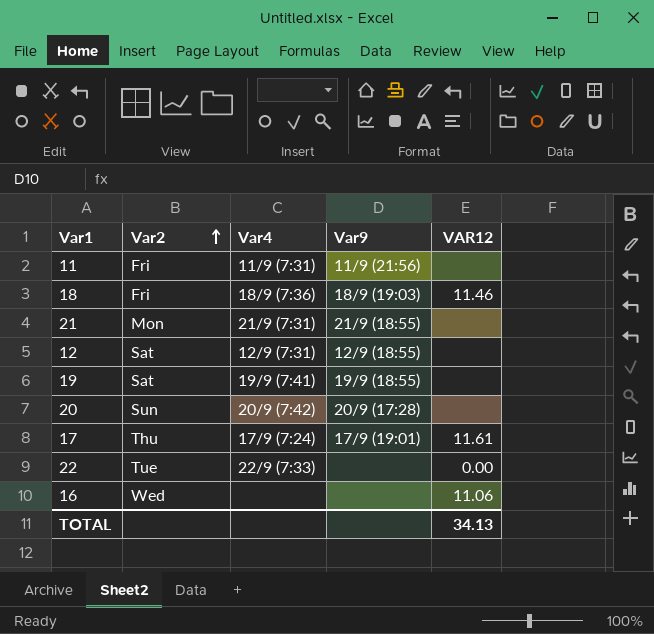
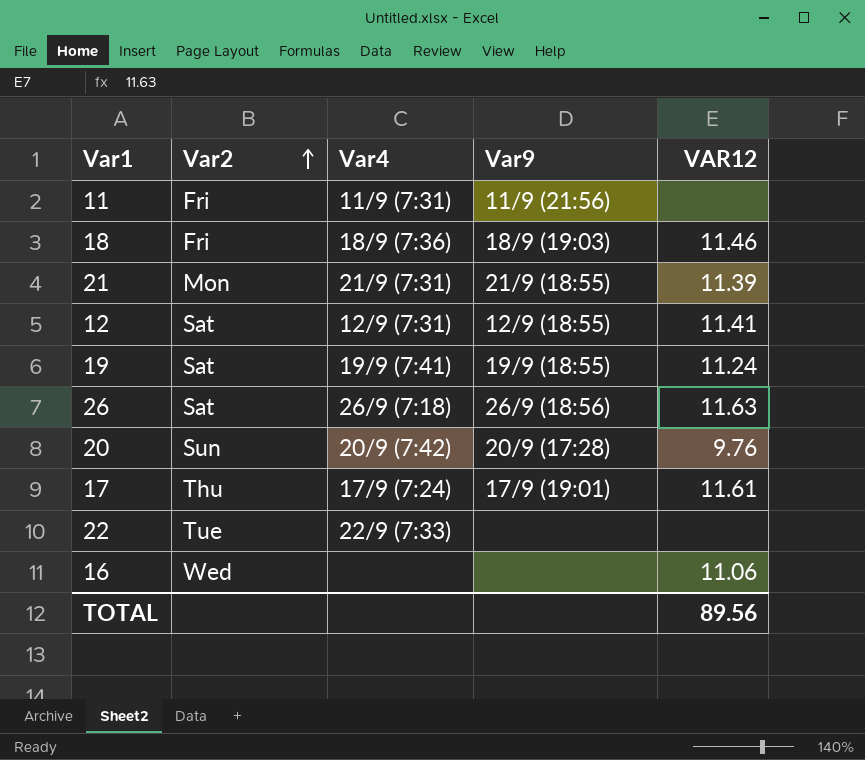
21 | VAR12: none -> 11.39
12 | VAR12: none -> 11.41
19 | VAR12: none -> 11.24
row 26: none -> Sat | 26/9 (7:18) | 26/9 (18:56) | 11.63
20 | VAR12: none -> 9.76
22 | VAR12: 0.00 -> none
TOTAL | VAR12: 34.13 -> 89.56

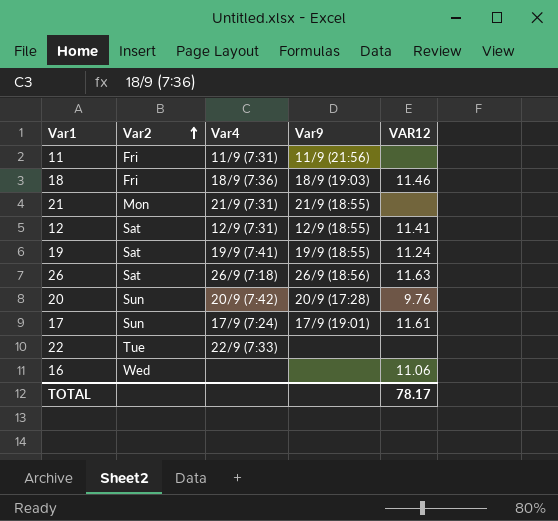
21 | VAR12: 11.39 -> none
17 | Var2: Thu -> Sun
TOTAL | VAR12: 89.56 -> 78.17

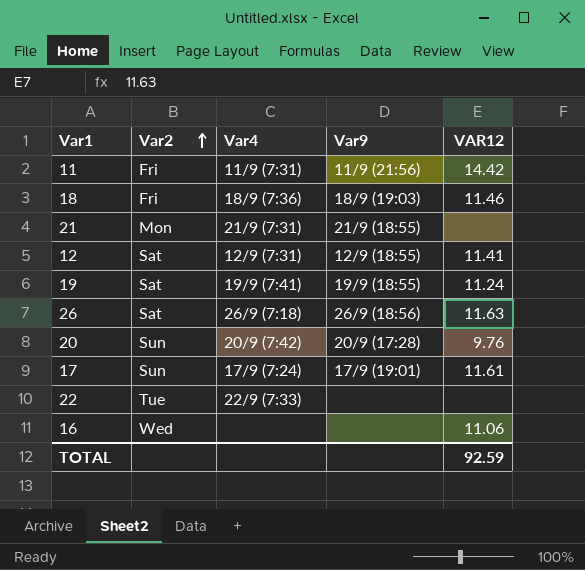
11 | VAR12: none -> 14.42
TOTAL | VAR12: 78.17 -> 92.59

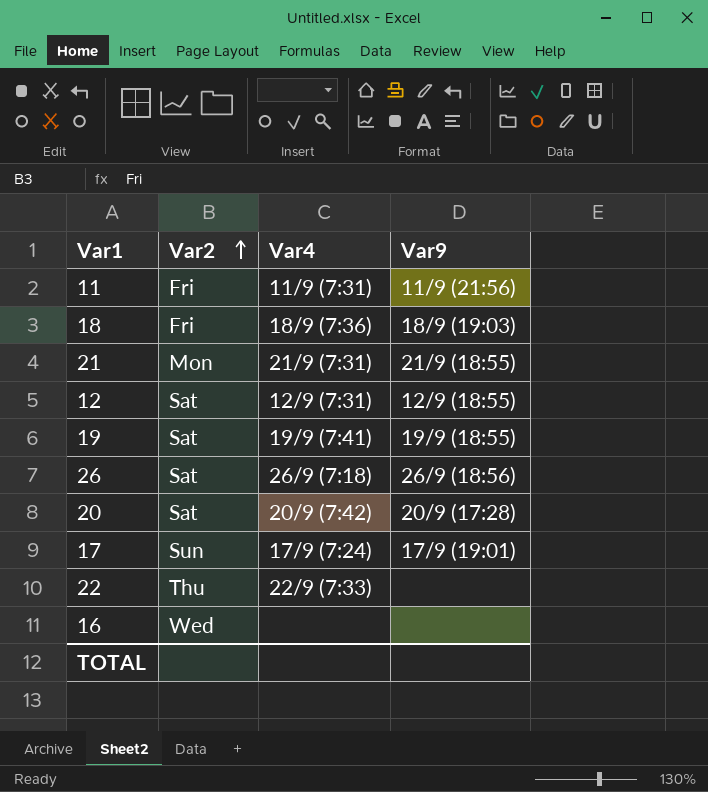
column VAR12 | position: 5 -> none
20 | Var2: Sun -> Sat
22 | Var2: Tue -> Thu

